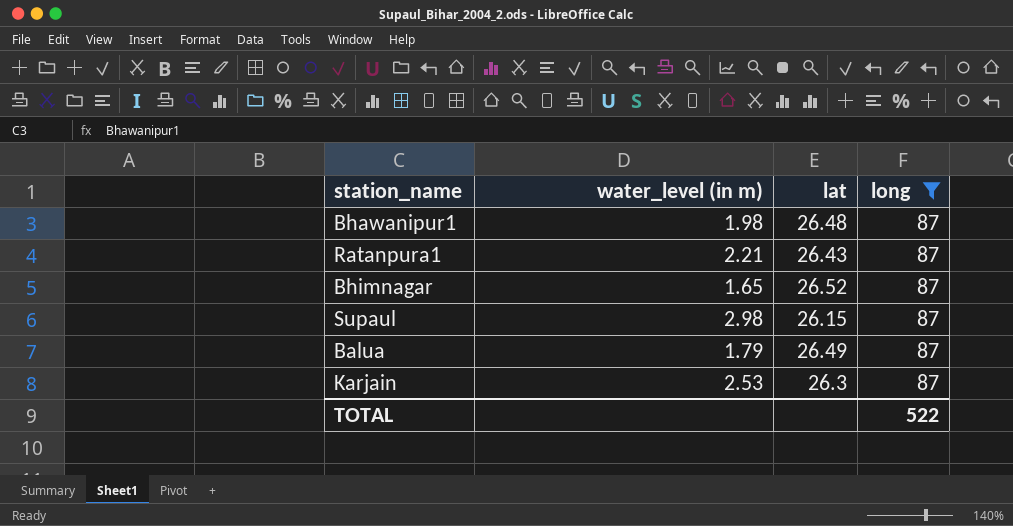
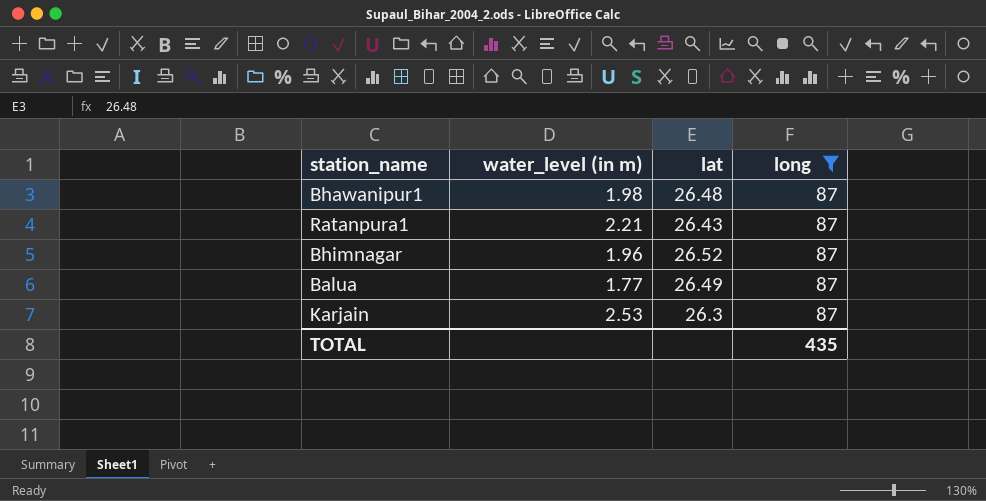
row Supaul: 2.98 | 26.15 | 87 -> none
Bhimnagar | water_level (in m): 1.65 -> 1.96
Balua | water_level (in m): 1.79 -> 1.77
TOTAL | long: 522 -> 435

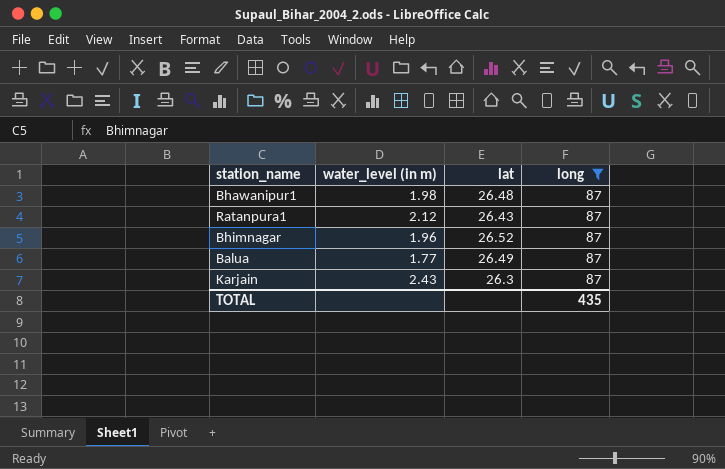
Ratanpura1 | water_level (in m): 2.21 -> 2.12
Karjain | water_level (in m): 2.53 -> 2.43

